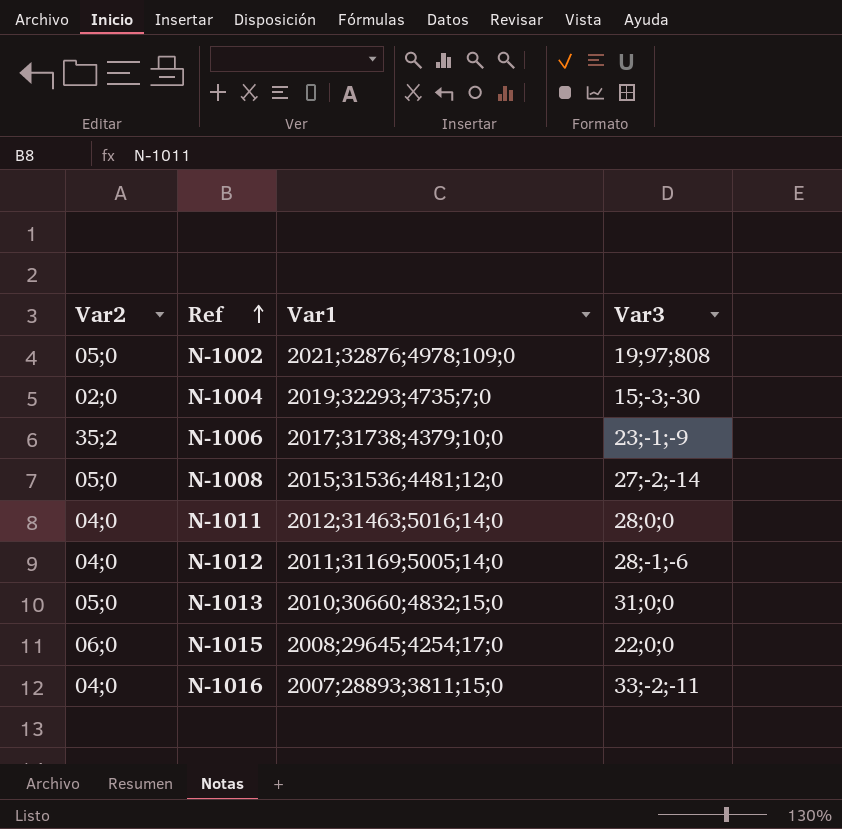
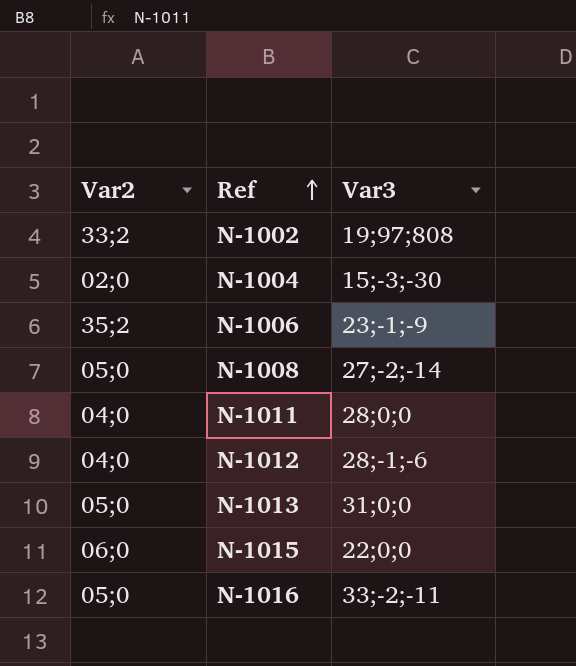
column Var1 | position: 3 -> none
N-1002 | Var2: 05;0 -> 33;2
N-1016 | Var2: 04;0 -> 05;0

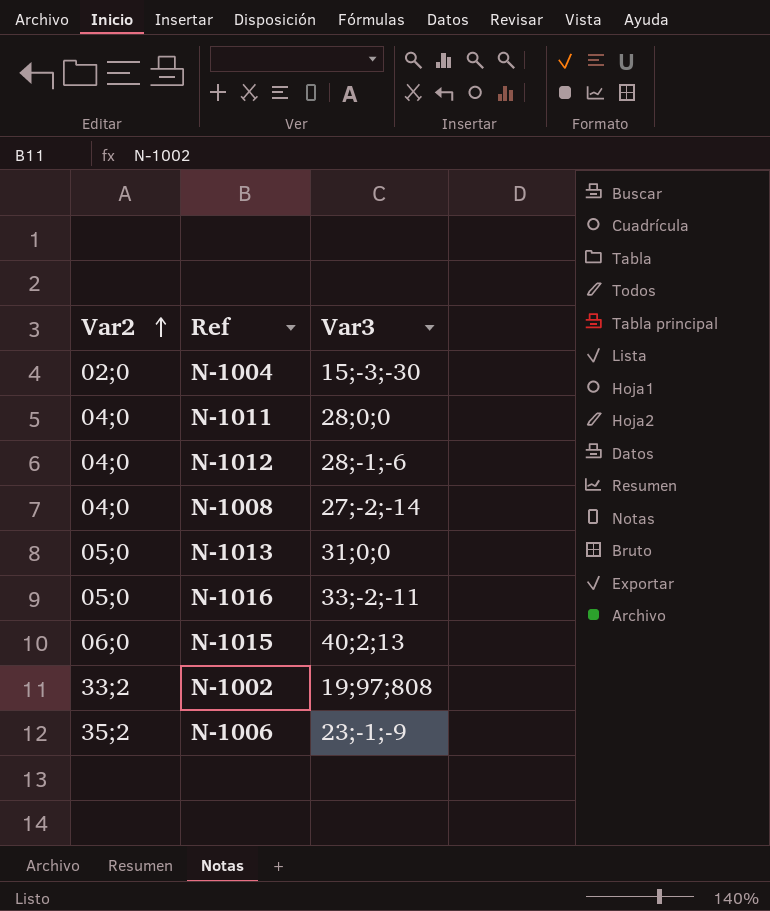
row order: Ref ascending -> Var2 ascending
N-1008 | Var2: 05;0 -> 04;0
N-1015 | Var3: 22;0;0 -> 40;2;13

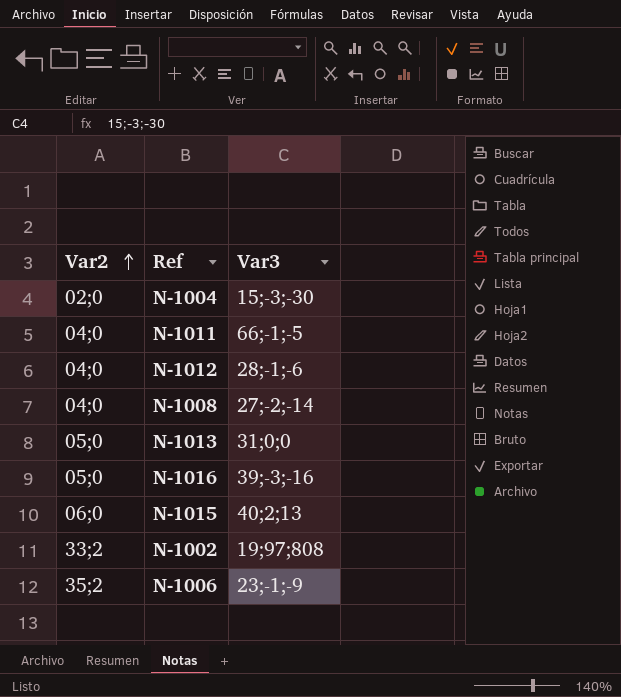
N-1011 | Var3: 28;0;0 -> 66;-1;-5
N-1016 | Var3: 33;-2;-11 -> 39;-3;-16

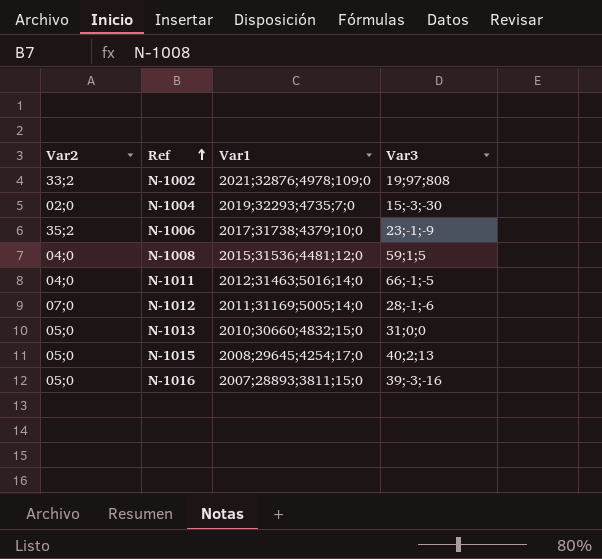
row order: Var2 ascending -> Ref ascending
column Var1 | position: none -> 3
N-1008 | Var3: 27;-2;-14 -> 59;1;5
N-1012 | Var2: 04;0 -> 07;0
N-1015 | Var2: 06;0 -> 05;0

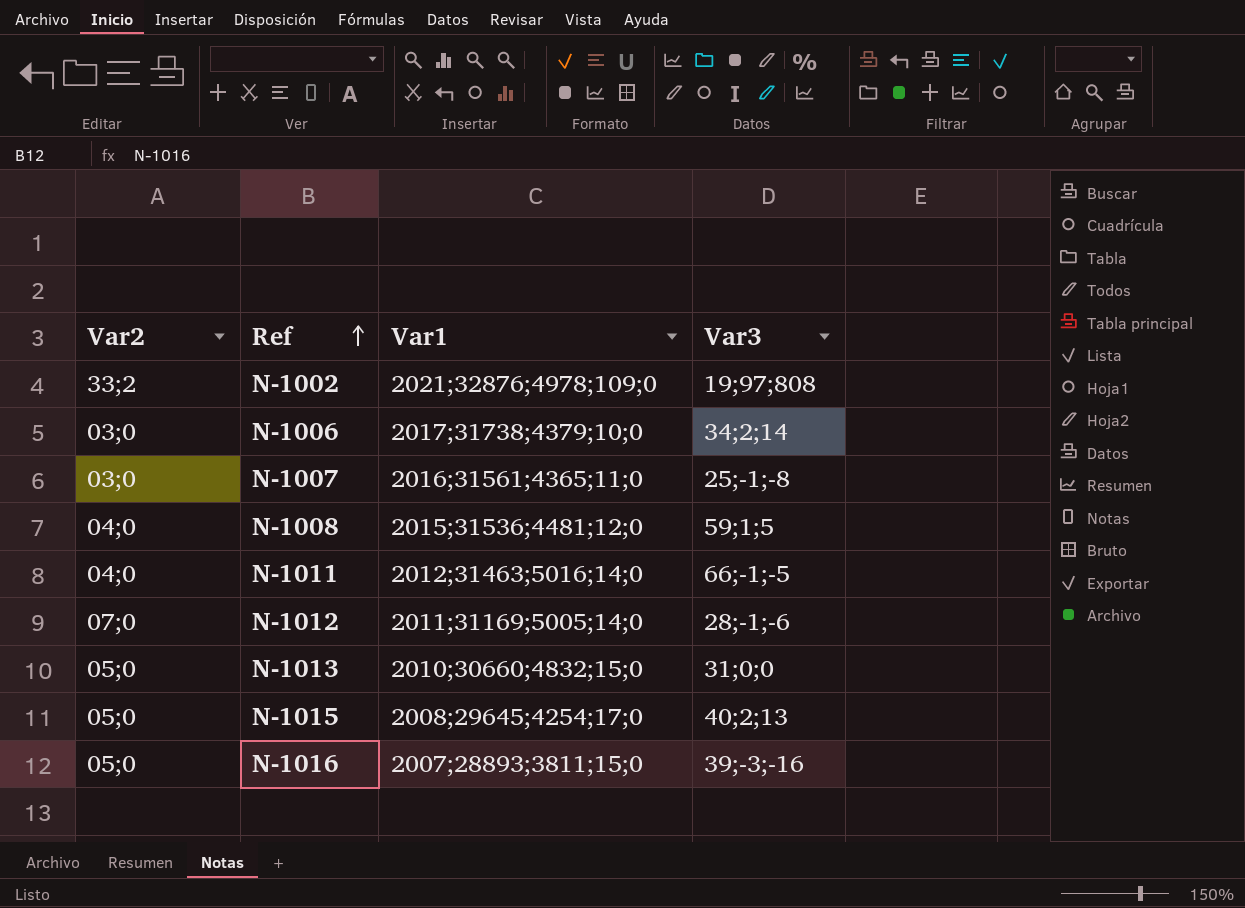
row N-1004: 02;0 | 2019;32293;4735;7;0 | 15;-3;-30 -> none
N-1006 | Var2: 35;2 -> 03;0
N-1006 | Var3: 23;-1;-9 -> 34;2;14
row N-1007: none -> 03;0 | 2016;31561;4365;11;0 | 25;-1;-8

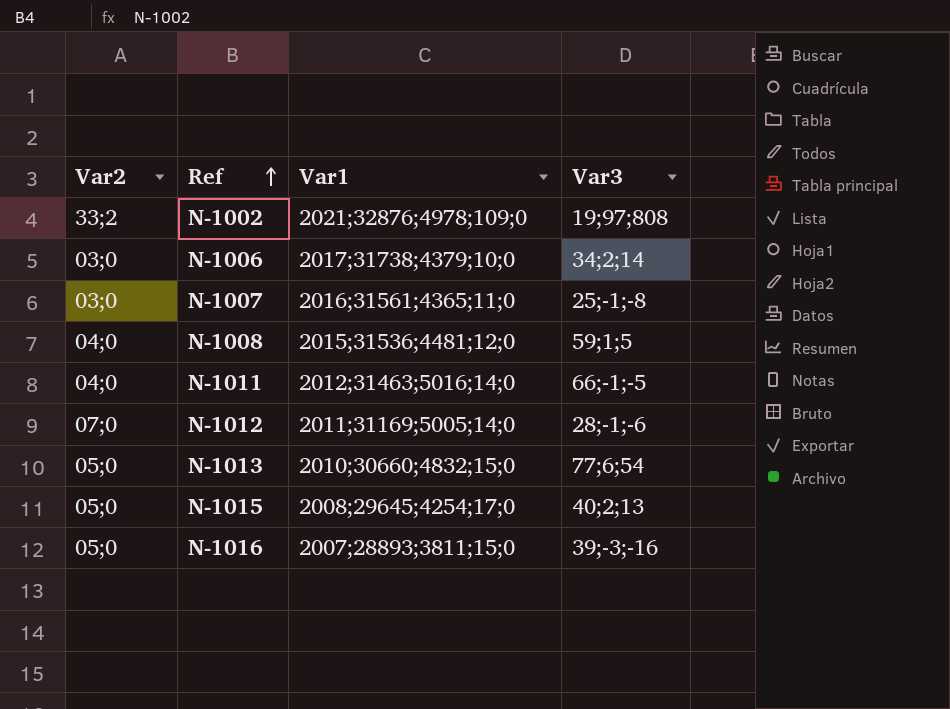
N-1013 | Var3: 31;0;0 -> 77;6;54

